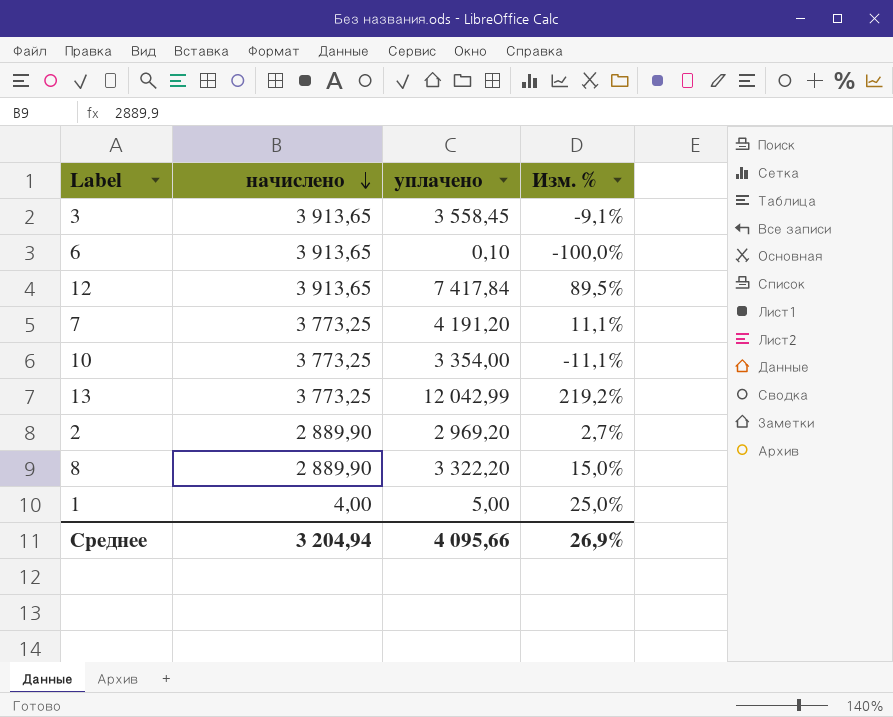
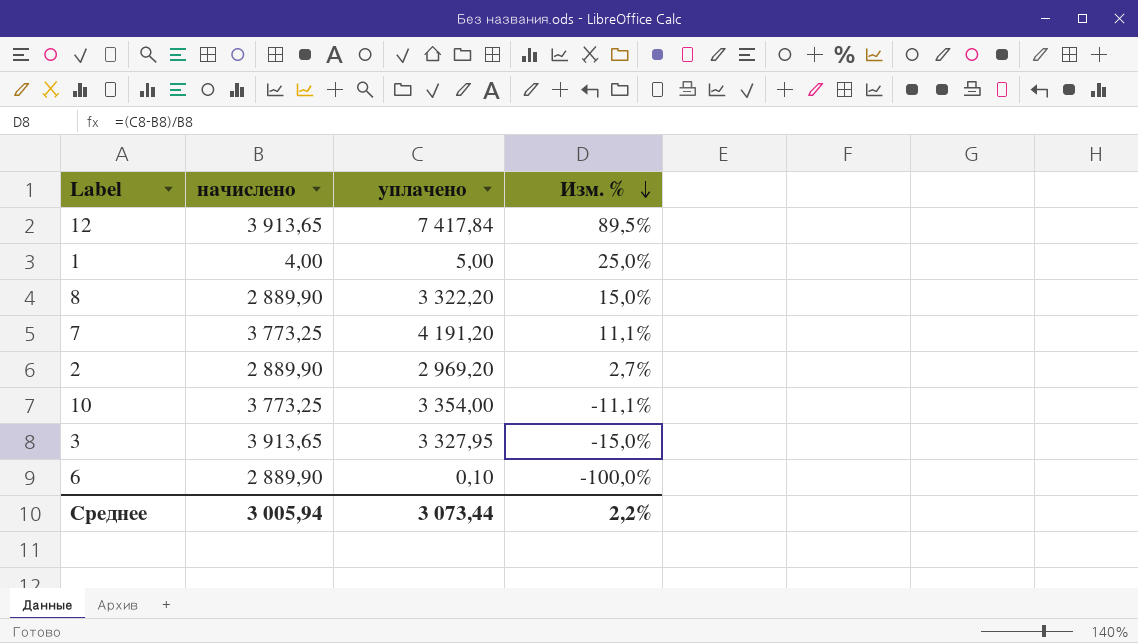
row order: начислено descending -> Изм. % descending
row 13: 3 773,25 | 12 042,99 | 219,2% -> none
3 | уплачено: 3 558,45 -> 3 327,95
3 | Изм. %: -9,1% -> -15,0%
6 | начислено: 3 913,65 -> 2 889,90
Среднее | начислено: 3 204,94 -> 3 005,94
Среднее | уплачено: 4 095,66 -> 3 073,44
Среднее | Изм. %: 26,9% -> 2,2%

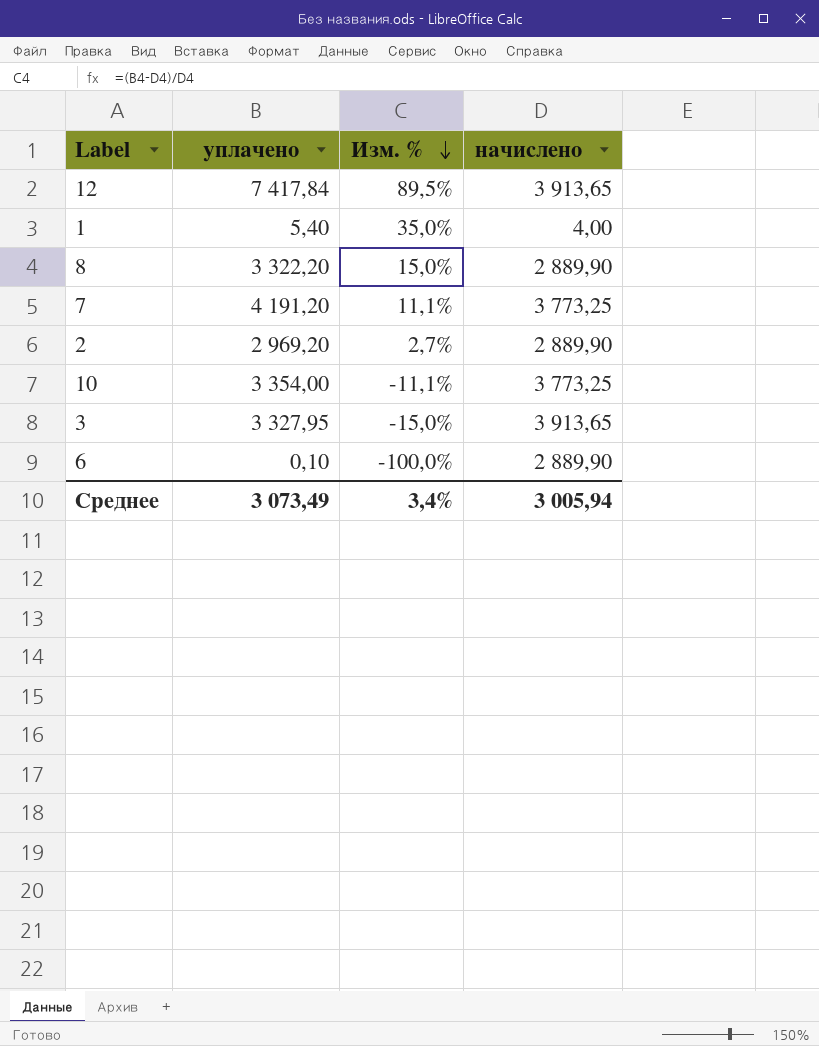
column начислено | position: 2 -> 4
1 | уплачено: 5,00 -> 5,40
1 | Изм. %: 25,0% -> 35,0%
Среднее | уплачено: 3 073,44 -> 3 073,49
Среднее | Изм. %: 2,2% -> 3,4%

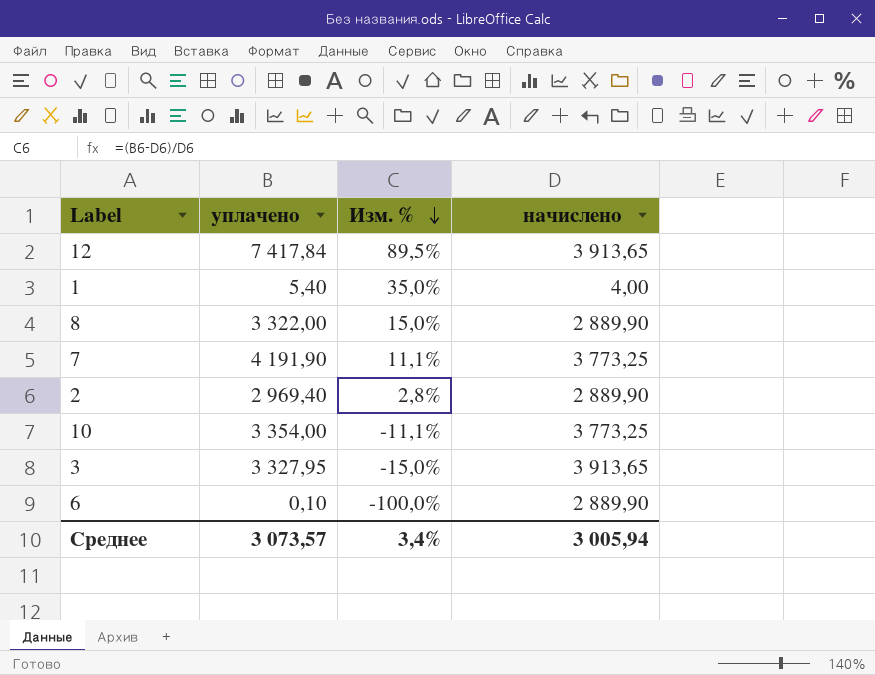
8 | уплачено: 3 322,20 -> 3 322,00
7 | уплачено: 4 191,20 -> 4 191,90
2 | уплачено: 2 969,20 -> 2 969,40
2 | Изм. %: 2,7% -> 2,8%
Среднее | уплачено: 3 073,49 -> 3 073,57

